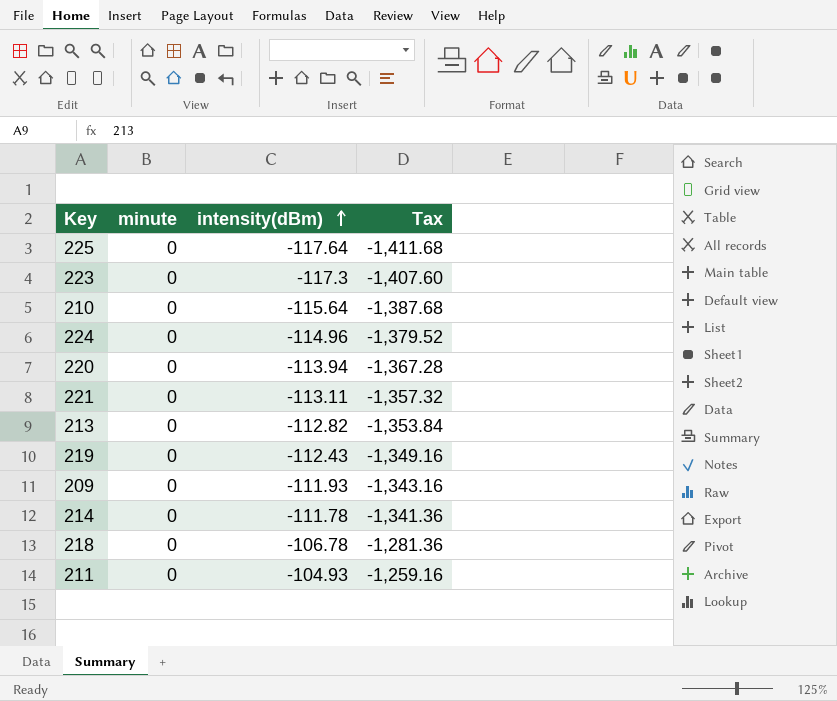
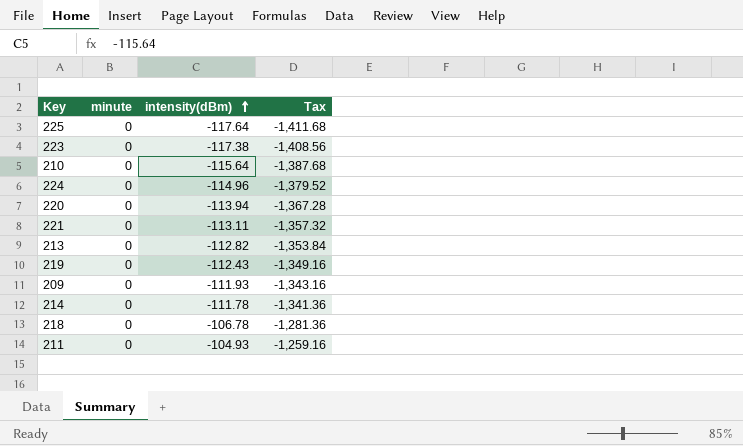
223 | intensity(dBm): -117.3 -> -117.38
223 | Tax: -1,407.60 -> -1,408.56

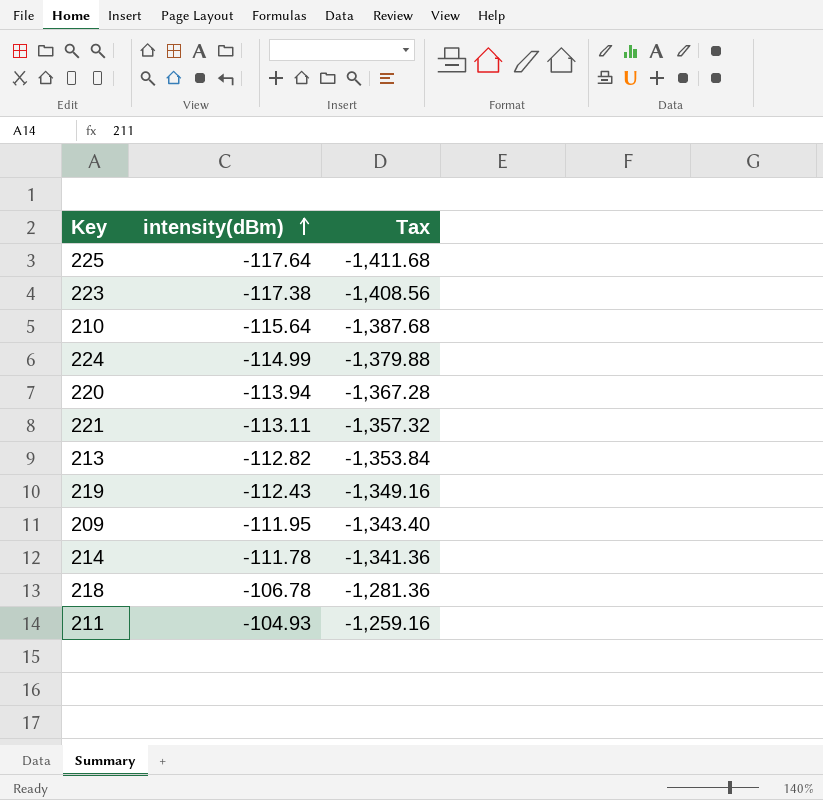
column minute | position: 2 -> none
224 | intensity(dBm): -114.96 -> -114.99
224 | Tax: -1,379.52 -> -1,379.88
209 | intensity(dBm): -111.93 -> -111.95
209 | Tax: -1,343.16 -> -1,343.40

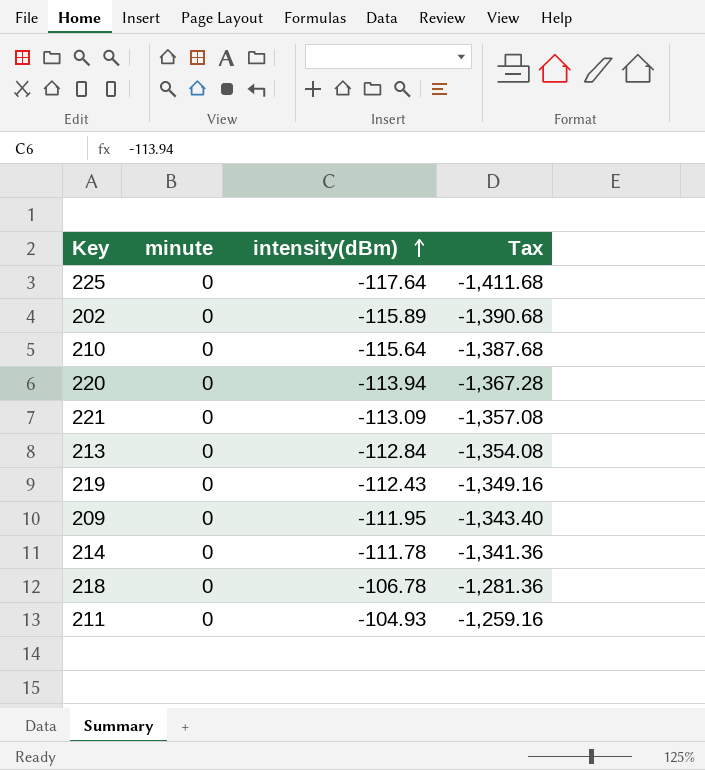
column minute | position: none -> 2
row 223: -117.38 | -1,408.56 -> none
row 224: -114.99 | -1,379.88 -> none
row 202: none -> 0 | -115.89 | -1,390.68
221 | intensity(dBm): -113.11 -> -113.09
221 | Tax: -1,357.32 -> -1,357.08
213 | intensity(dBm): -112.82 -> -112.84
213 | Tax: -1,353.84 -> -1,354.08

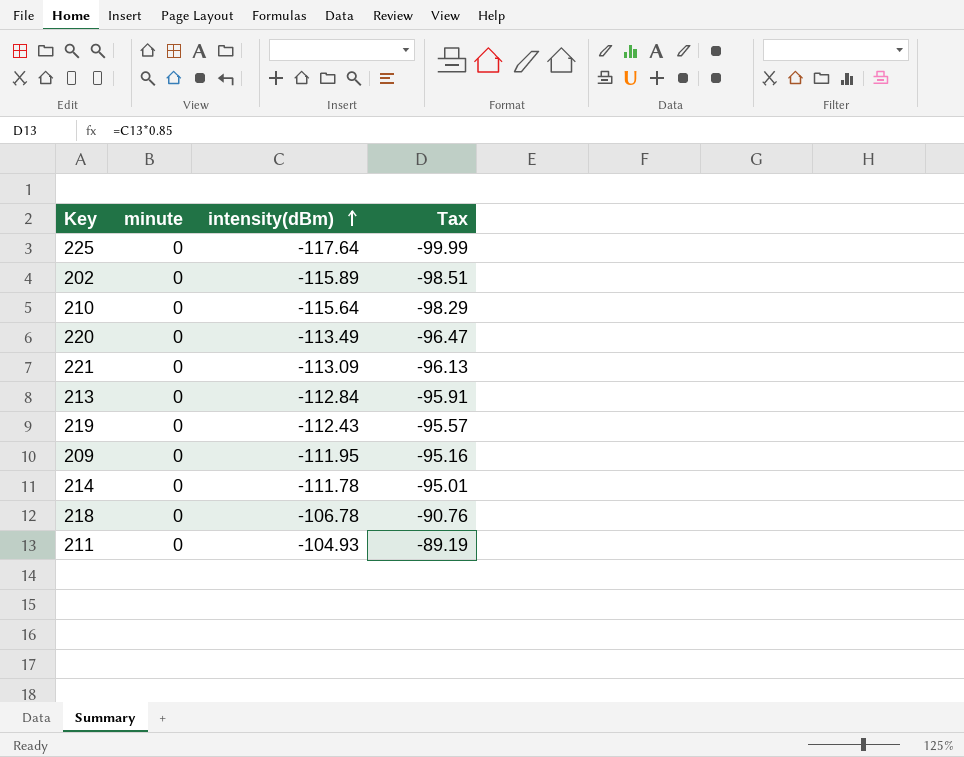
column Tax | formula: [intensity(dBm)] * 12 -> [intensity(dBm)] * 0.85
220 | intensity(dBm): -113.94 -> -113.49

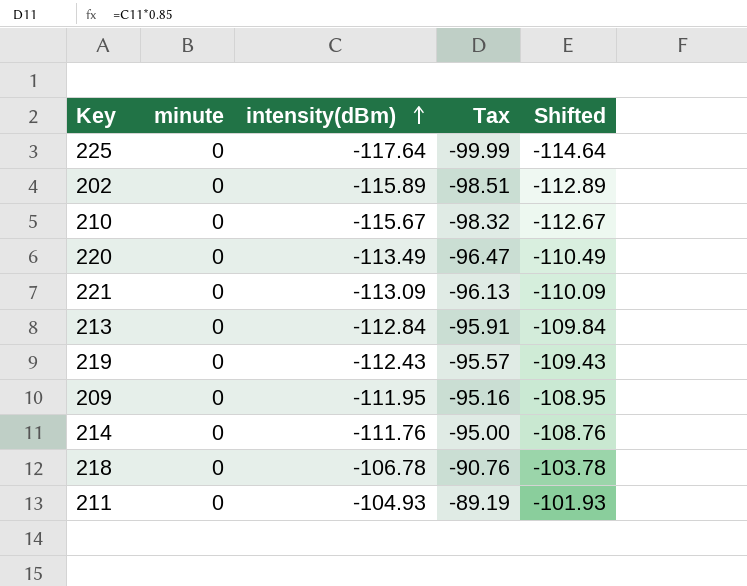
column Shifted | formula: none -> [intensity(dBm)] + 3
210 | intensity(dBm): -115.64 -> -115.67
210 | Tax: -98.29 -> -98.32
214 | intensity(dBm): -111.78 -> -111.76
214 | Tax: -95.01 -> -95.00

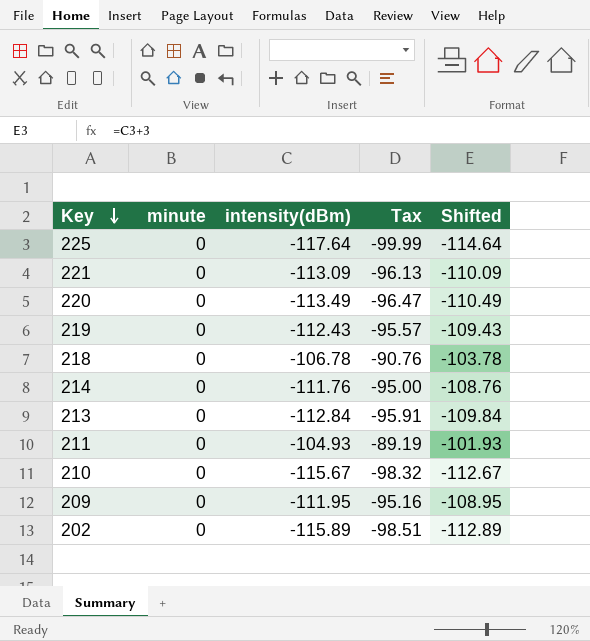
row order: intensity(dBm) ascending -> Key descending

